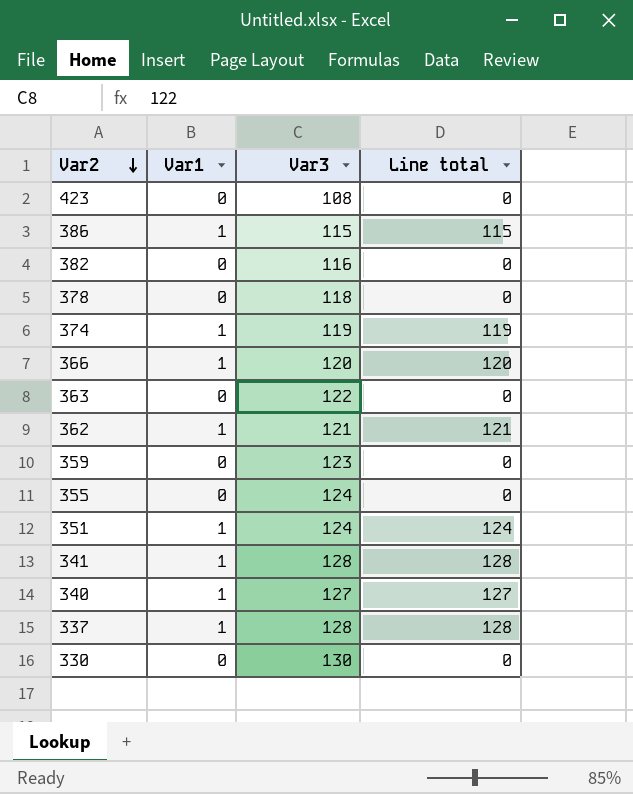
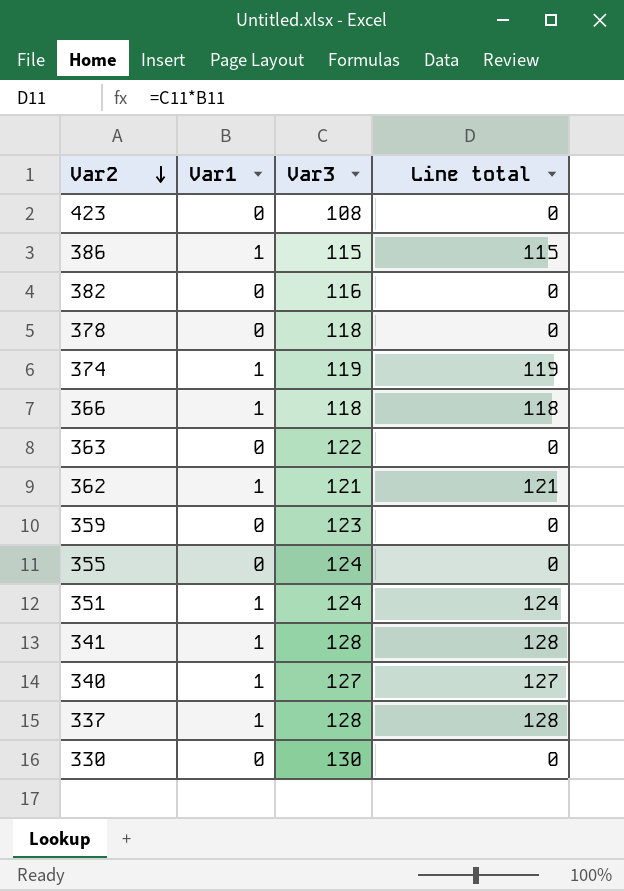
366 | Var3: 120 -> 118
366 | Line total: 120 -> 118

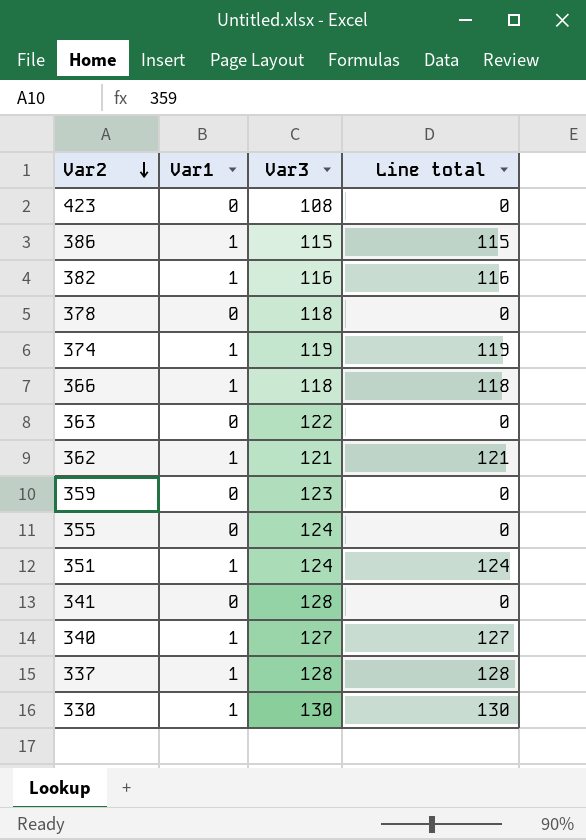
382 | Var1: 0 -> 1
382 | Line total: 0 -> 116
341 | Var1: 1 -> 0
341 | Line total: 128 -> 0
330 | Var1: 0 -> 1
330 | Line total: 0 -> 130

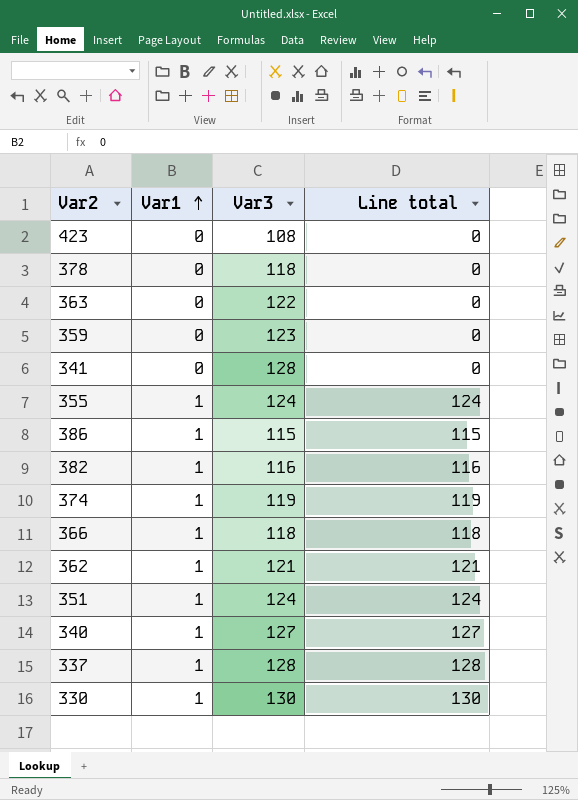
row order: Var2 descending -> Var1 ascending
355 | Var1: 0 -> 1
355 | Line total: 0 -> 124

